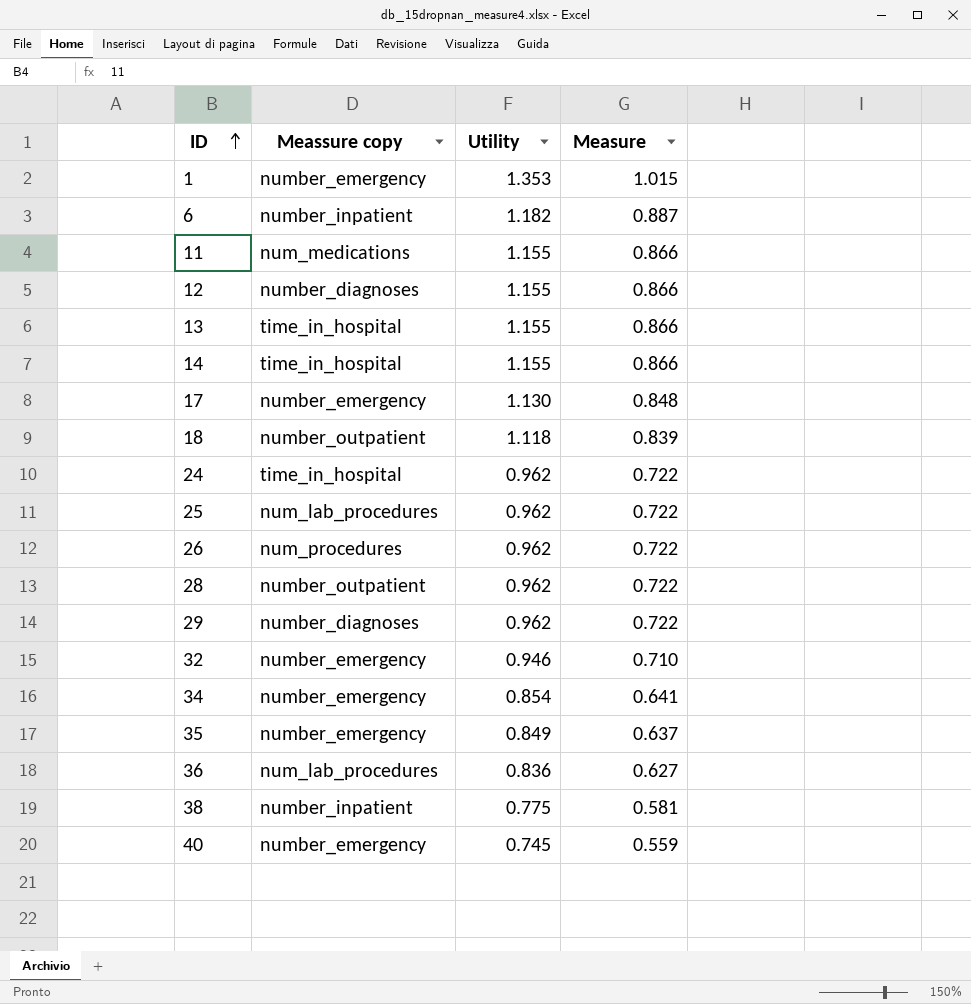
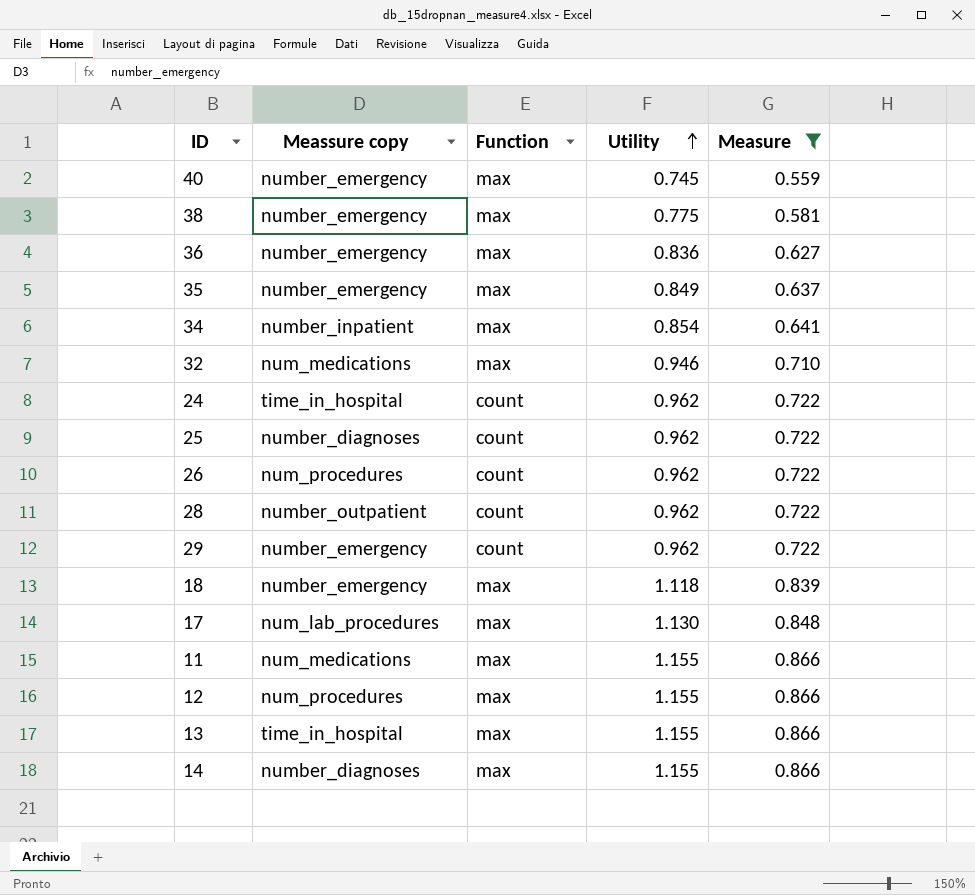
filter: none -> Measure <= 0.866
row order: ID ascending -> Utility ascending
column Function | position: none -> 3
38 | Meassure copy: number_inpatient -> number_emergency
36 | Meassure copy: num_lab_procedures -> number_emergency
34 | Meassure copy: number_emergency -> number_inpatient
32 | Meassure copy: number_emergency -> num_medications
25 | Meassure copy: num_lab_procedures -> number_diagnoses
29 | Meassure copy: number_diagnoses -> number_emergency
18 | Meassure copy: number_outpatient -> number_emergency
17 | Meassure copy: number_emergency -> num_lab_procedures
12 | Meassure copy: number_diagnoses -> num_procedures
14 | Meassure copy: time_in_hospital -> number_diagnoses

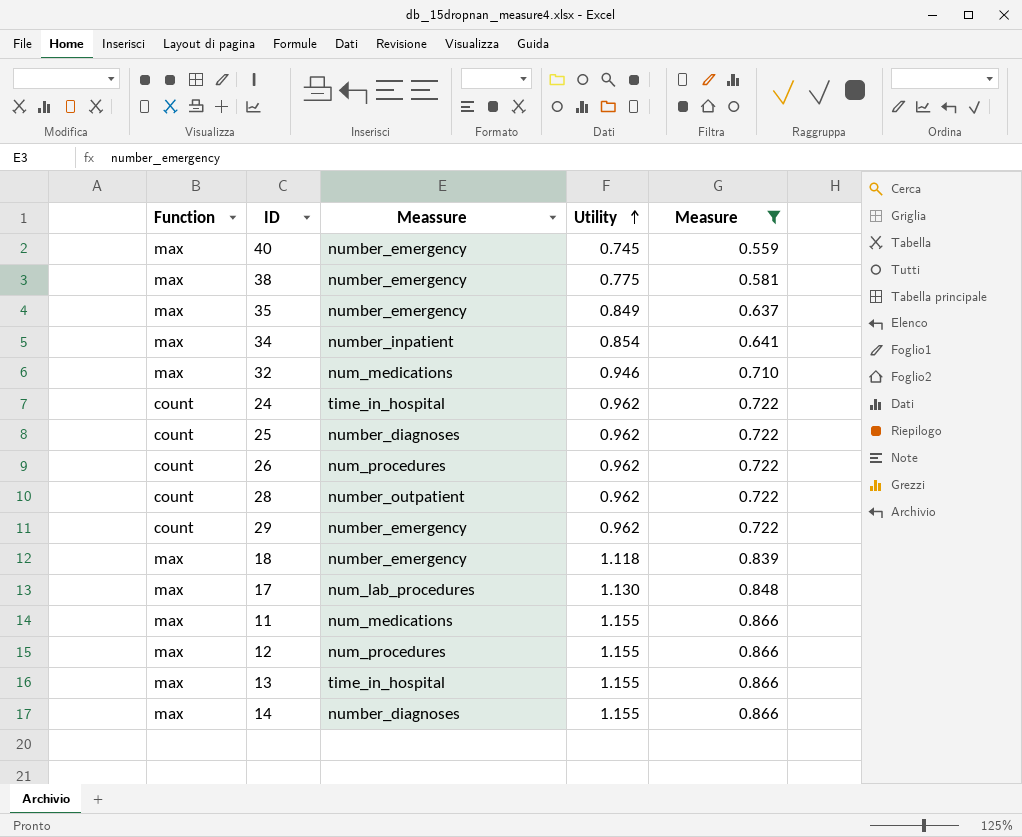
column Function | position: 3 -> 1
column name: Meassure copy -> Meassure
row 36: number_emergency | max | 0.836 | 0.627 -> none

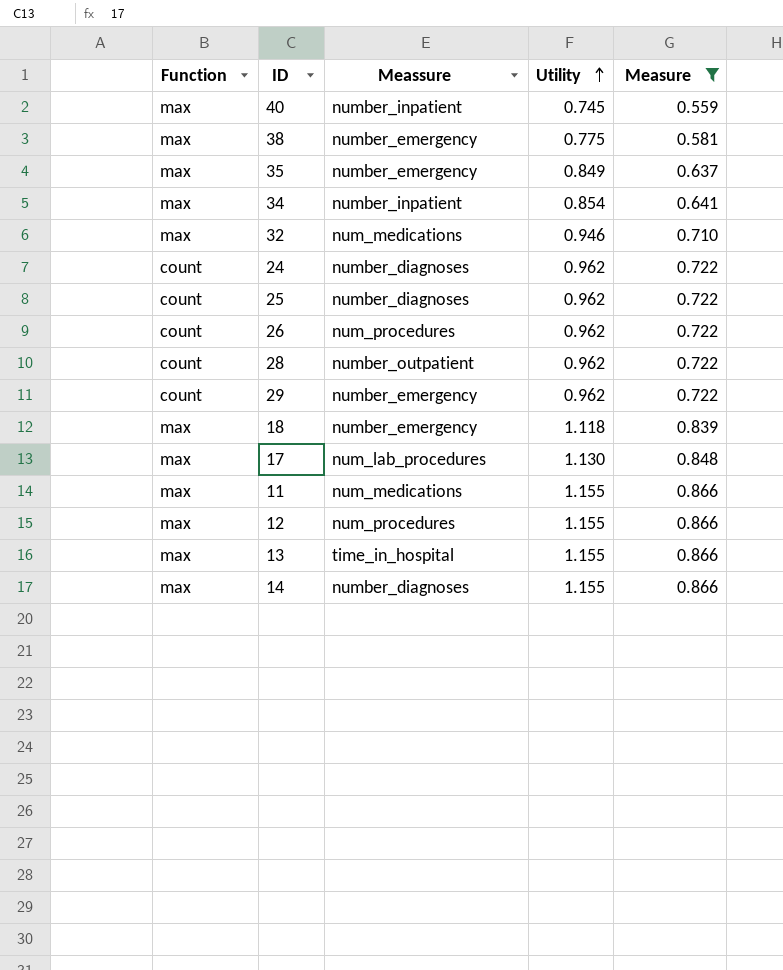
40 | Meassure: number_emergency -> number_inpatient
24 | Meassure: time_in_hospital -> number_diagnoses

